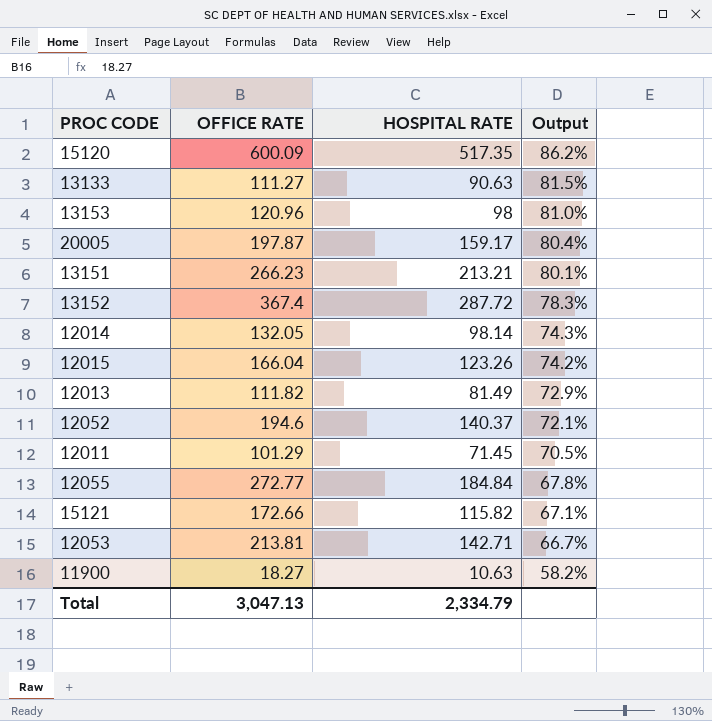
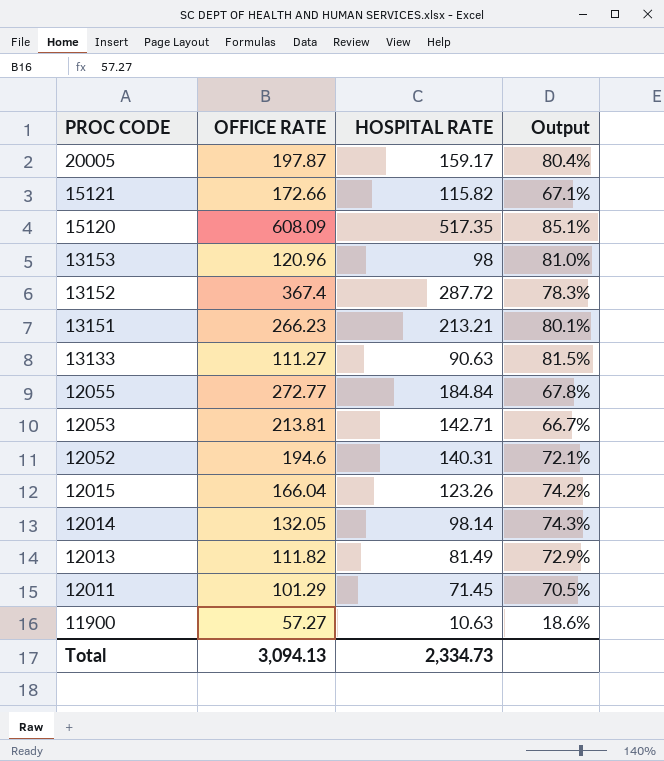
row order: Output descending -> PROC CODE descending
15120 | OFFICE RATE: 600.09 -> 608.09
15120 | Output: 86.2% -> 85.1%
12052 | HOSPITAL RATE: 140.37 -> 140.31
11900 | OFFICE RATE: 18.27 -> 57.27
11900 | Output: 58.2% -> 18.6%
Total | OFFICE RATE: 3,047.13 -> 3,094.13
Total | HOSPITAL RATE: 2,334.79 -> 2,334.73

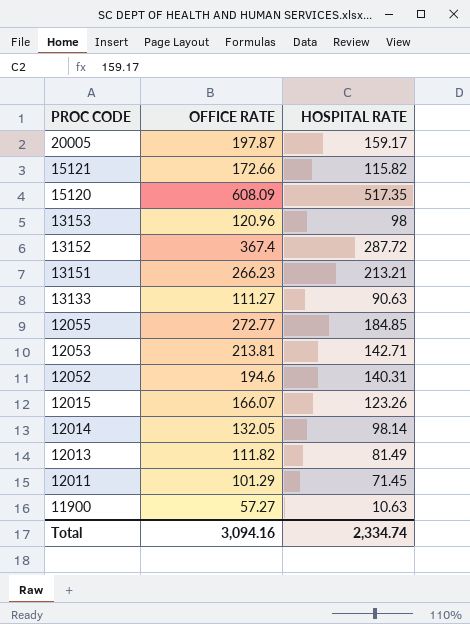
column Output | formula: [HOSPITAL RATE] / [OFFICE RATE] -> none
12055 | HOSPITAL RATE: 184.84 -> 184.85
12015 | OFFICE RATE: 166.04 -> 166.07
Total | OFFICE RATE: 3,094.13 -> 3,094.16
Total | HOSPITAL RATE: 2,334.73 -> 2,334.74

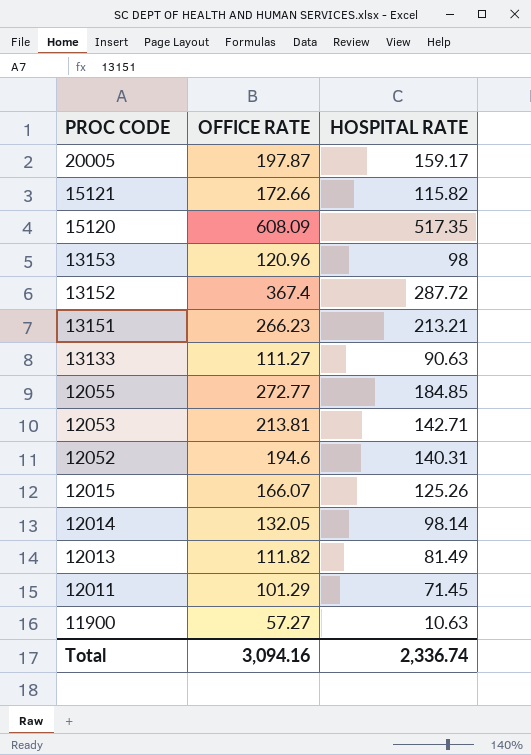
12015 | HOSPITAL RATE: 123.26 -> 125.26
Total | HOSPITAL RATE: 2,334.74 -> 2,336.74

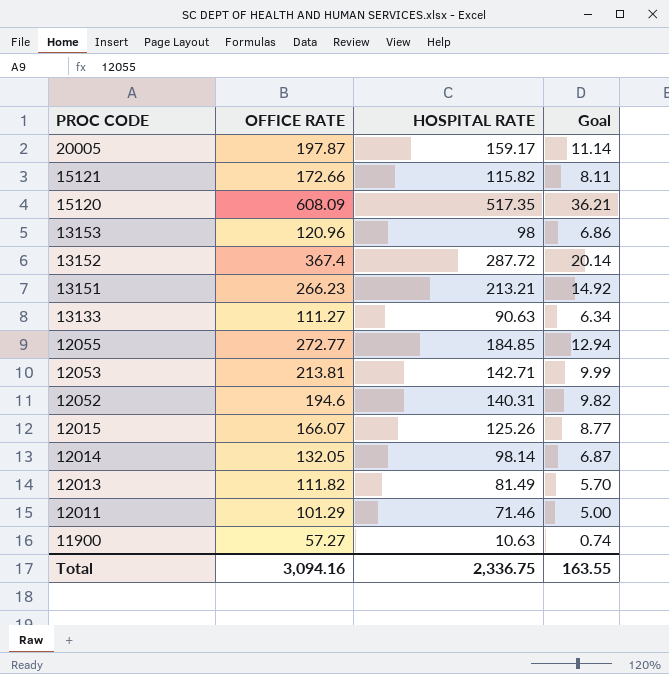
column Goal | formula: none -> [HOSPITAL RATE] * 0.07
12011 | HOSPITAL RATE: 71.45 -> 71.46
Total | HOSPITAL RATE: 2,336.74 -> 2,336.75

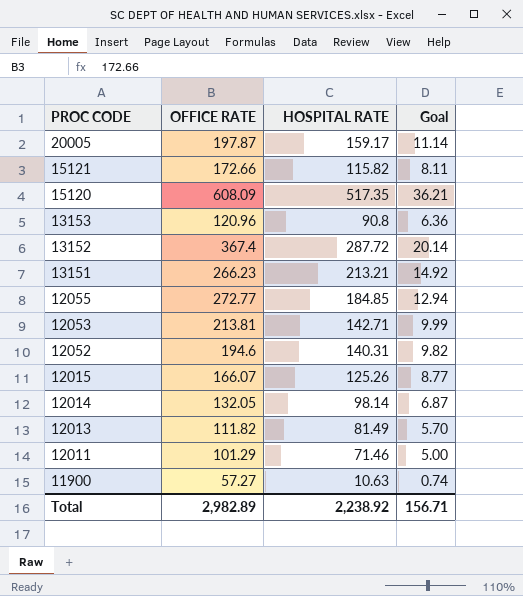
row 13133: 111.27 | 90.63 | 6.34 -> none
13153 | HOSPITAL RATE: 98 -> 90.8
13153 | Goal: 6.86 -> 6.36
Total | OFFICE RATE: 3,094.16 -> 2,982.89
Total | HOSPITAL RATE: 2,336.75 -> 2,238.92
Total | Goal: 163.55 -> 156.71

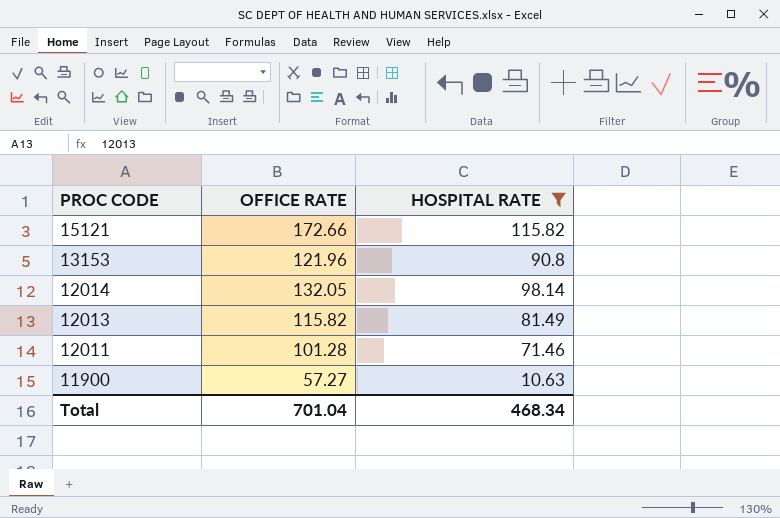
filter: none -> HOSPITAL RATE <= 115.82
column Goal | formula: [HOSPITAL RATE] * 0.07 -> none
13153 | OFFICE RATE: 120.96 -> 121.96
12013 | OFFICE RATE: 111.82 -> 115.82
12011 | OFFICE RATE: 101.29 -> 101.28
Total | OFFICE RATE: 2,982.89 -> 701.04
Total | HOSPITAL RATE: 2,238.92 -> 468.34

